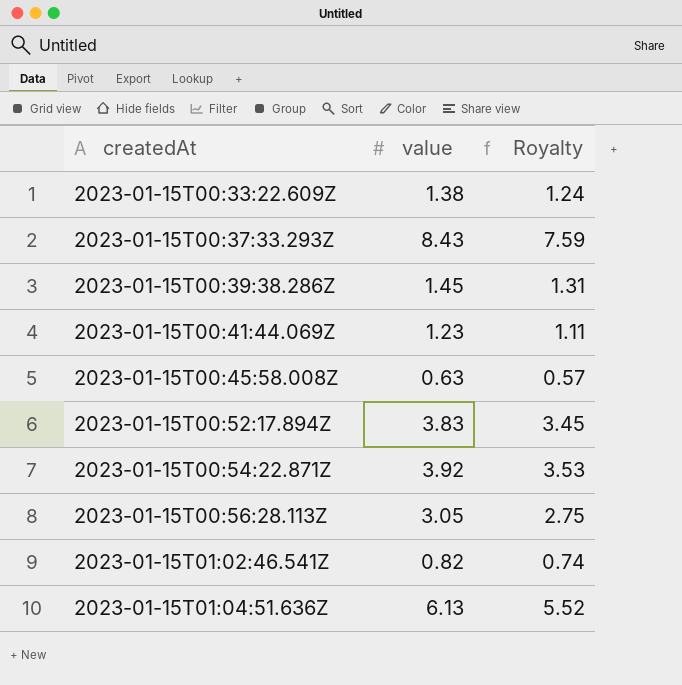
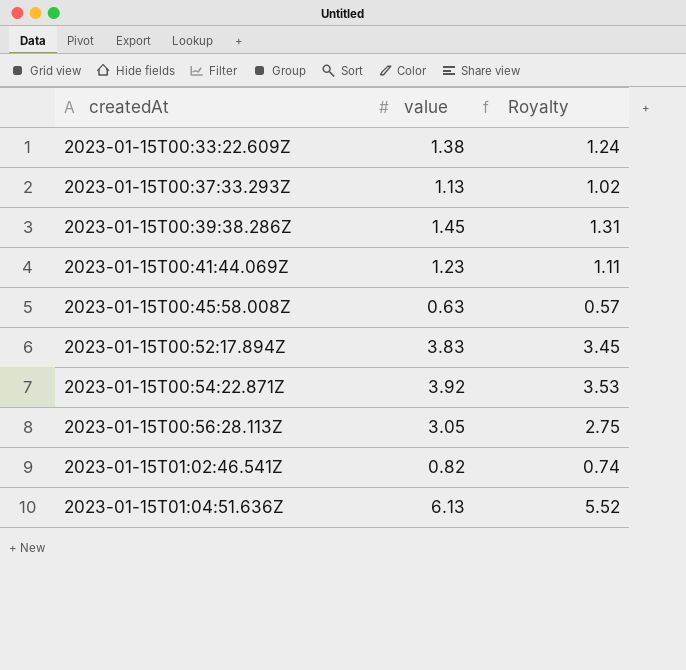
2023-01-15T00:37:33.293Z | value: 8.43 -> 1.13
2023-01-15T00:37:33.293Z | Royalty: 7.59 -> 1.02

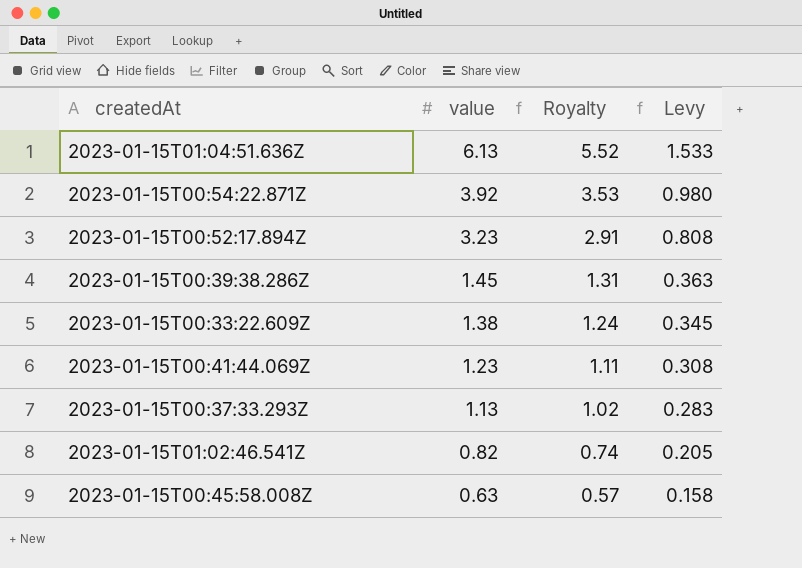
row order: createdAt ascending -> value descending
column Levy | formula: none -> [value] * 0.25
row 2023-01-15T00:56:28.113Z: 3.05 | 2.75 -> none
2023-01-15T00:52:17.894Z | value: 3.83 -> 3.23
2023-01-15T00:52:17.894Z | Royalty: 3.45 -> 2.91

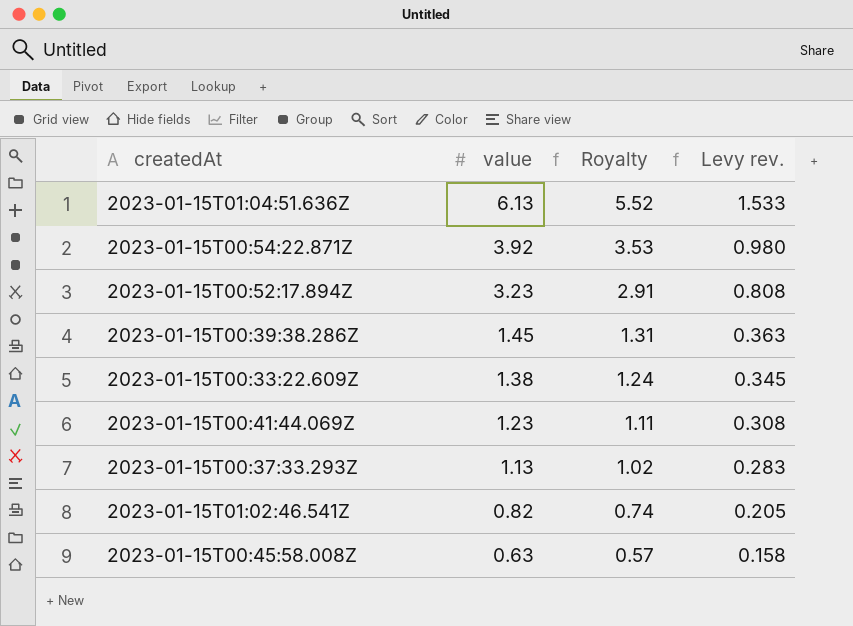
column name: Levy -> Levy rev.

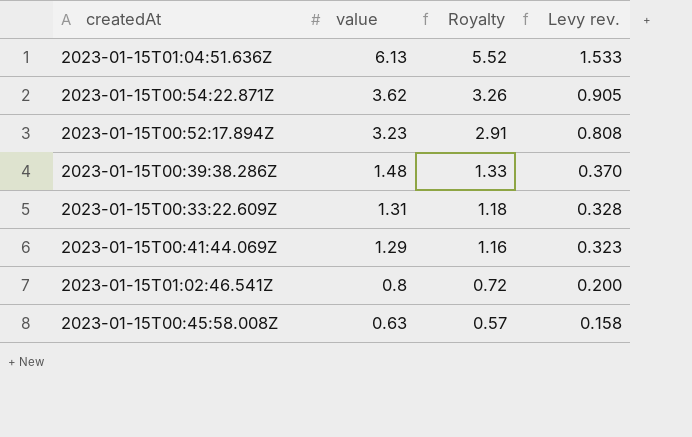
row 2023-01-15T00:37:33.293Z: 1.13 | 1.02 | 0.283 -> none
2023-01-15T00:54:22.871Z | value: 3.92 -> 3.62
2023-01-15T00:54:22.871Z | Royalty: 3.53 -> 3.26
2023-01-15T00:54:22.871Z | Levy rev.: 0.980 -> 0.905
2023-01-15T00:39:38.286Z | value: 1.45 -> 1.48
2023-01-15T00:39:38.286Z | Royalty: 1.31 -> 1.33
2023-01-15T00:39:38.286Z | Levy rev.: 0.363 -> 0.370
2023-01-15T00:33:22.609Z | value: 1.38 -> 1.31
2023-01-15T00:33:22.609Z | Royalty: 1.24 -> 1.18
2023-01-15T00:33:22.609Z | Levy rev.: 0.345 -> 0.328
2023-01-15T00:41:44.069Z | value: 1.23 -> 1.29
2023-01-15T00:41:44.069Z | Royalty: 1.11 -> 1.16
2023-01-15T00:41:44.069Z | Levy rev.: 0.308 -> 0.323
2023-01-15T01:02:46.541Z | value: 0.82 -> 0.8
2023-01-15T01:02:46.541Z | Royalty: 0.74 -> 0.72
2023-01-15T01:02:46.541Z | Levy rev.: 0.205 -> 0.200

